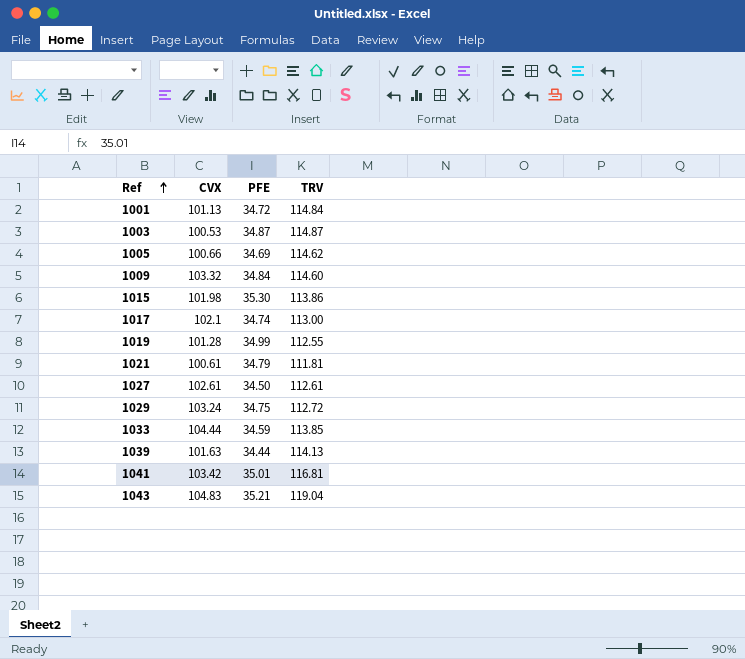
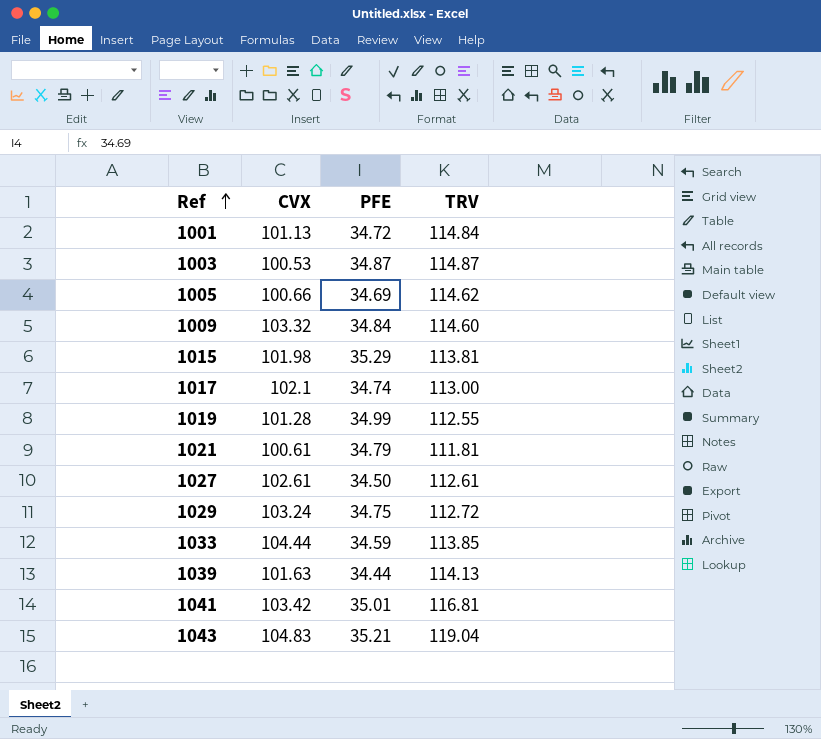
1015 | PFE: 35.30 -> 35.29
1015 | TRV: 113.86 -> 113.81

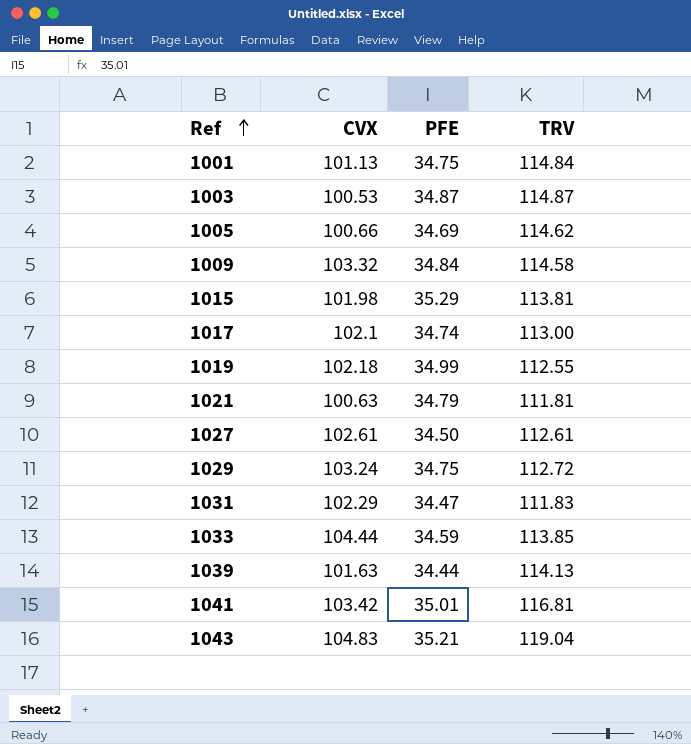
1001 | PFE: 34.72 -> 34.75
1009 | TRV: 114.60 -> 114.58
1019 | CVX: 101.28 -> 102.18
1021 | CVX: 100.61 -> 100.63
row 1031: none -> 102.29 | 34.47 | 111.83

